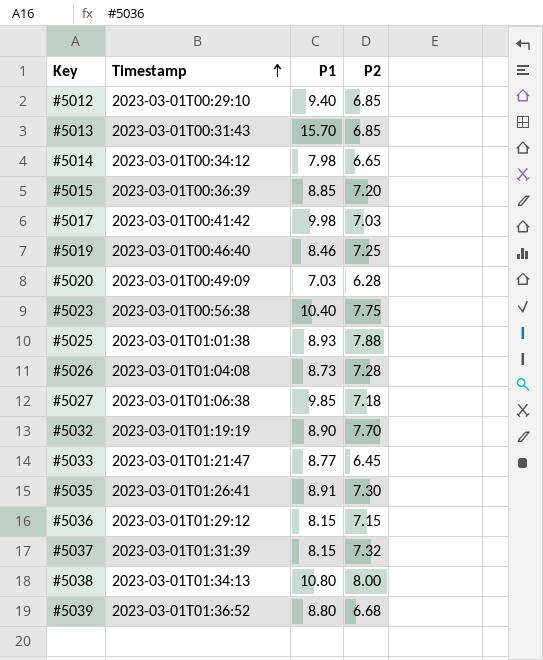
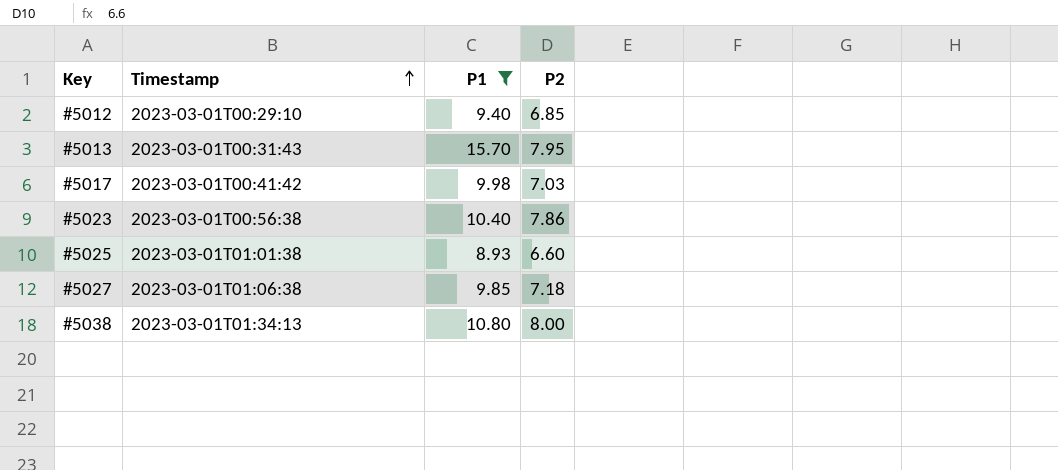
filter: none -> P1 >= 8.93
#5013 | P2: 6.85 -> 7.95
#5023 | P2: 7.75 -> 7.86
#5025 | P2: 7.88 -> 6.60

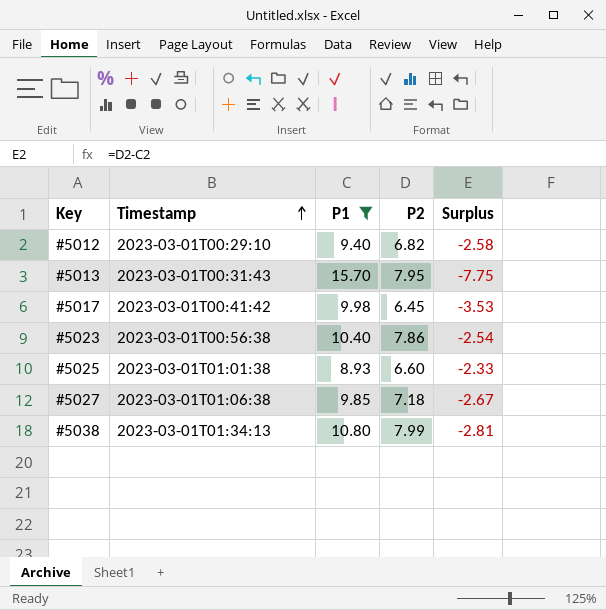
column Surplus | formula: none -> [P2] - [P1]
#5012 | P2: 6.85 -> 6.82
#5017 | P2: 7.03 -> 6.45
#5038 | P2: 8.00 -> 7.99

